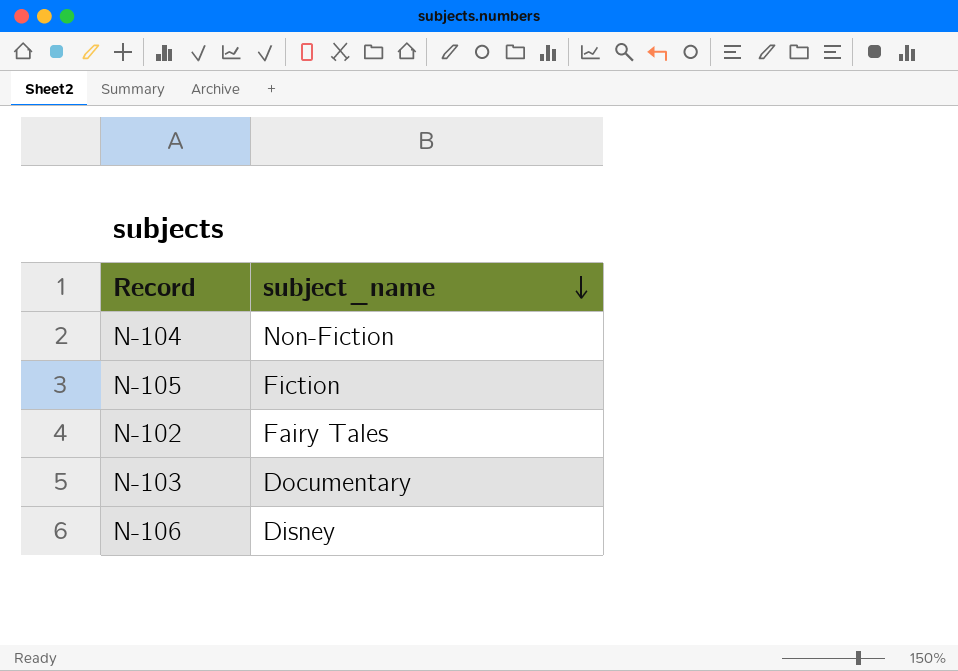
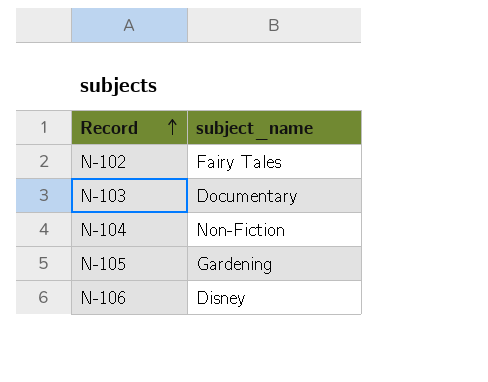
row order: subject_name descending -> Record ascending
N-105 | subject_name: Fiction -> Gardening

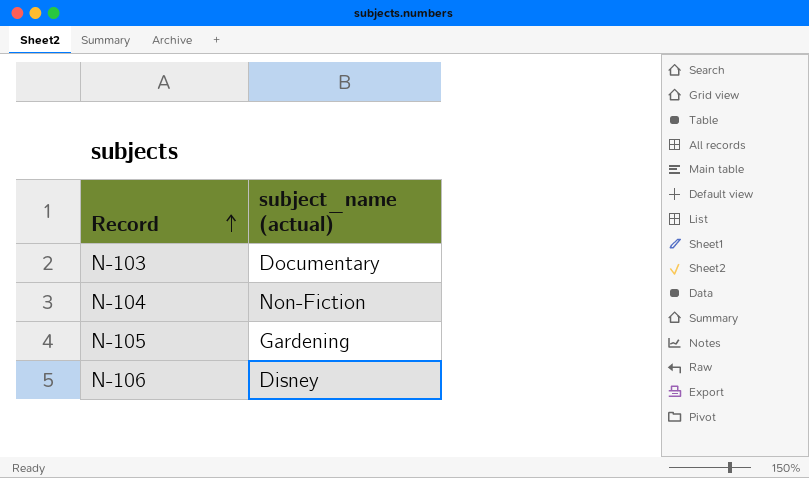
column name: subject_name -> subject_name (actual)
row N-102: Fairy Tales -> none

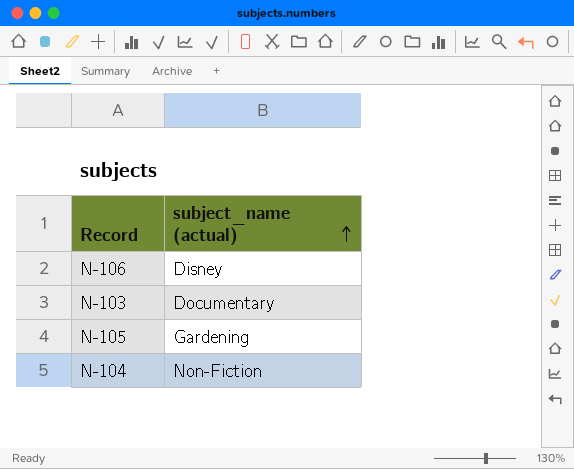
row order: Record ascending -> subject_name (actual) ascending

